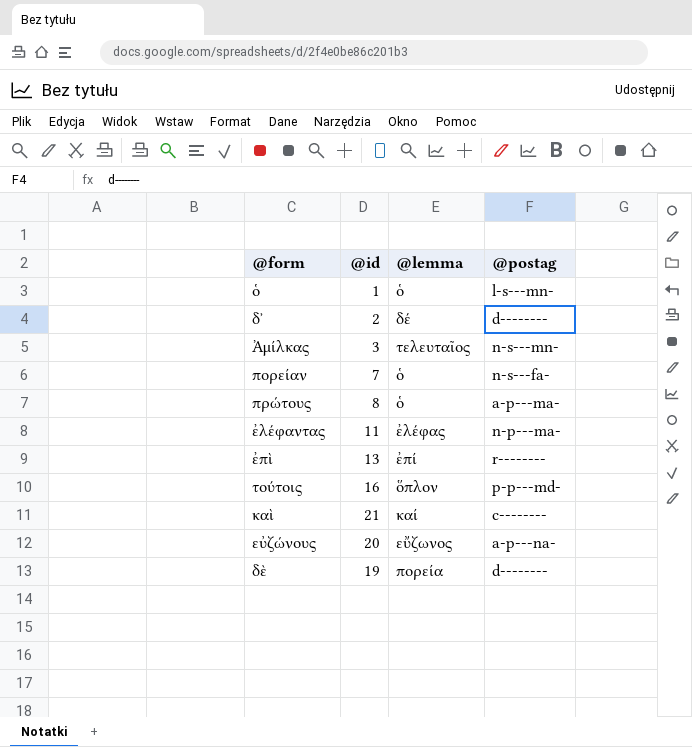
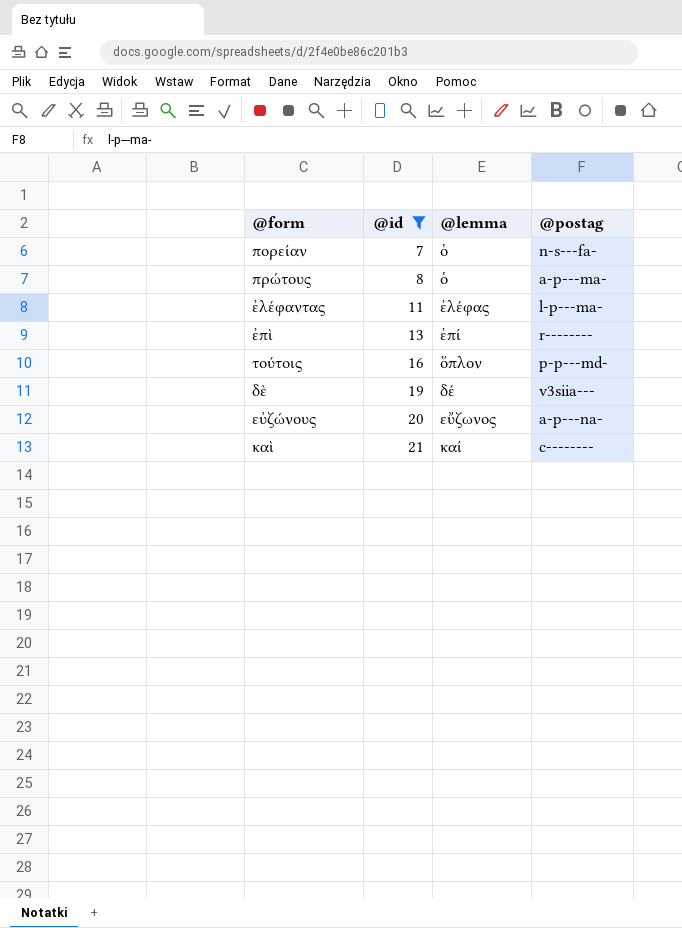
filter: none -> @id >= 7
row order: none -> @id ascending
ἐλέφαντας | @postag: n-p---ma- -> l-p---ma-
δὲ | @lemma: πορεία -> δέ
δὲ | @postag: d-------- -> v3siia---

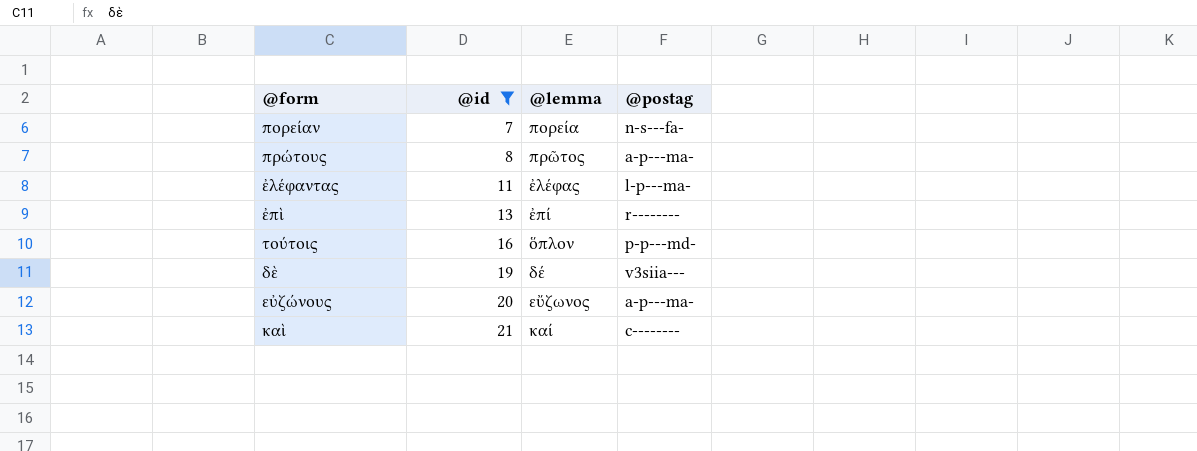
πορείαν | @lemma: ὁ -> πορεία
πρώτους | @lemma: ὁ -> πρῶτος
εὐζώνους | @postag: a-p---na- -> a-p---ma-

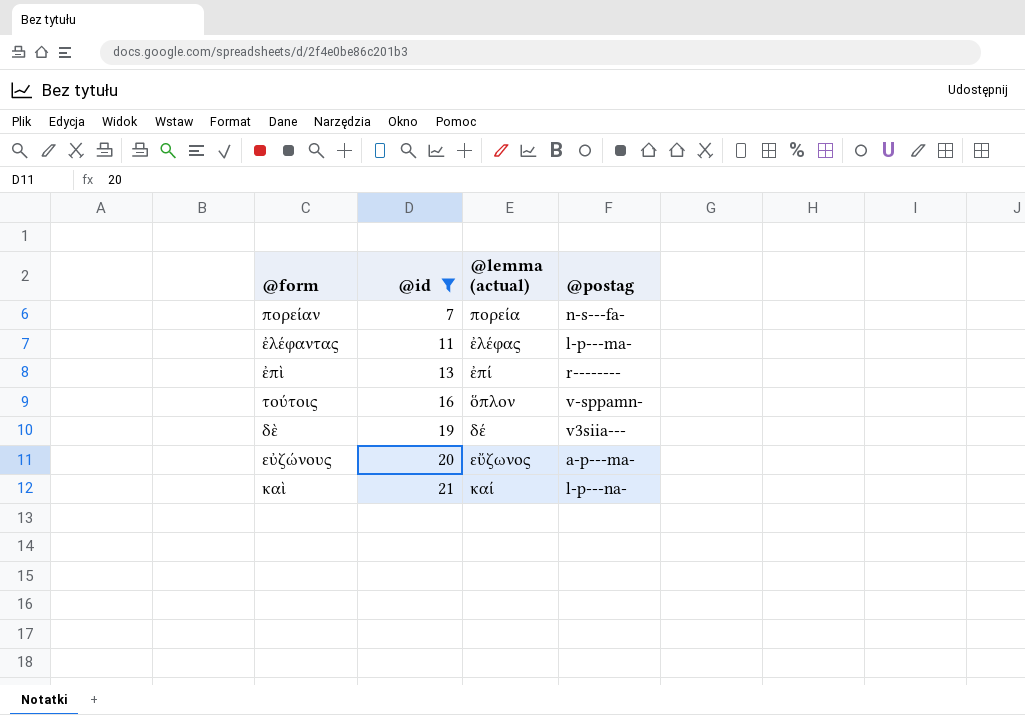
column name: @lemma -> @lemma (actual)
row πρώτους: 8 | πρῶτος | a-p---ma- -> none
τούτοις | @postag: p-p---md- -> v-sppamn-
καὶ | @postag: c-------- -> l-p---na-

